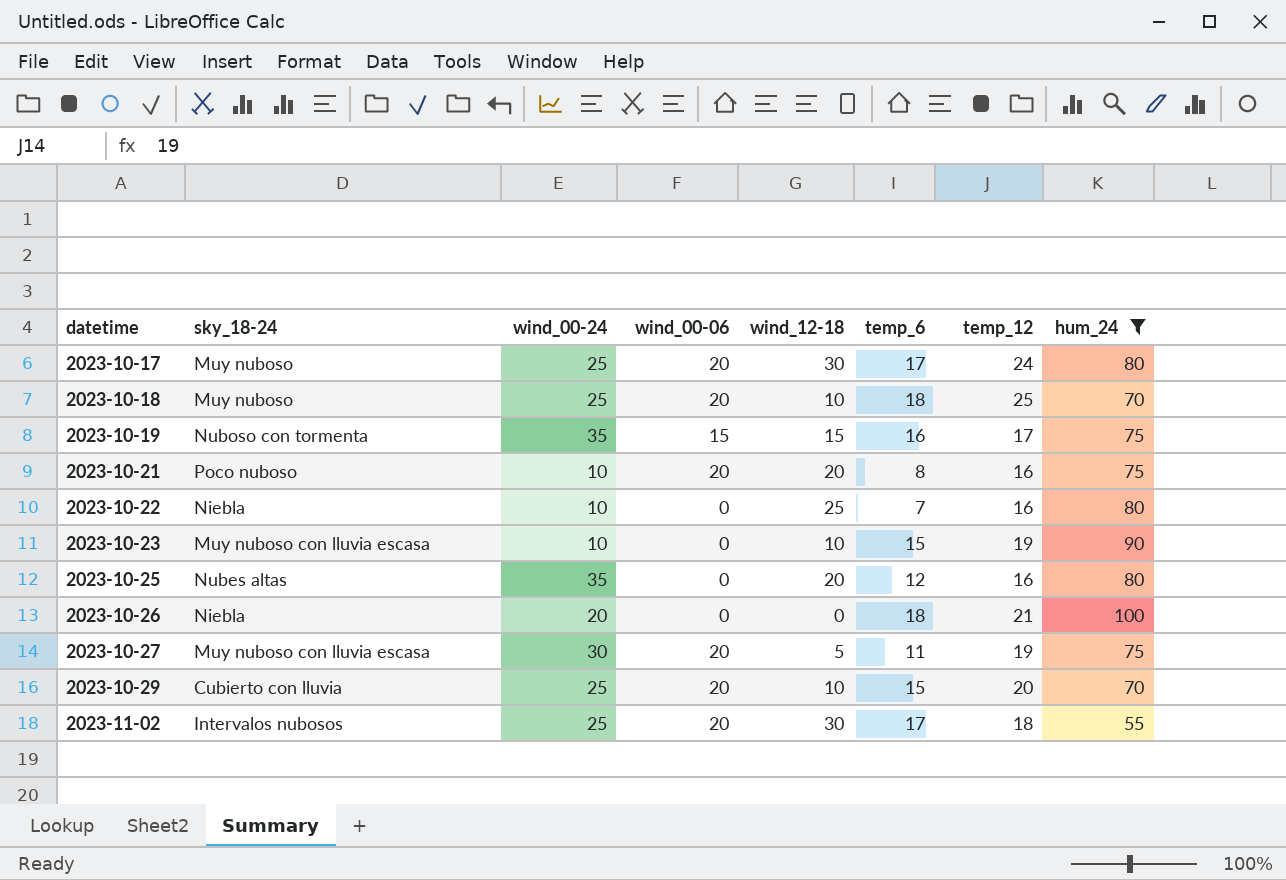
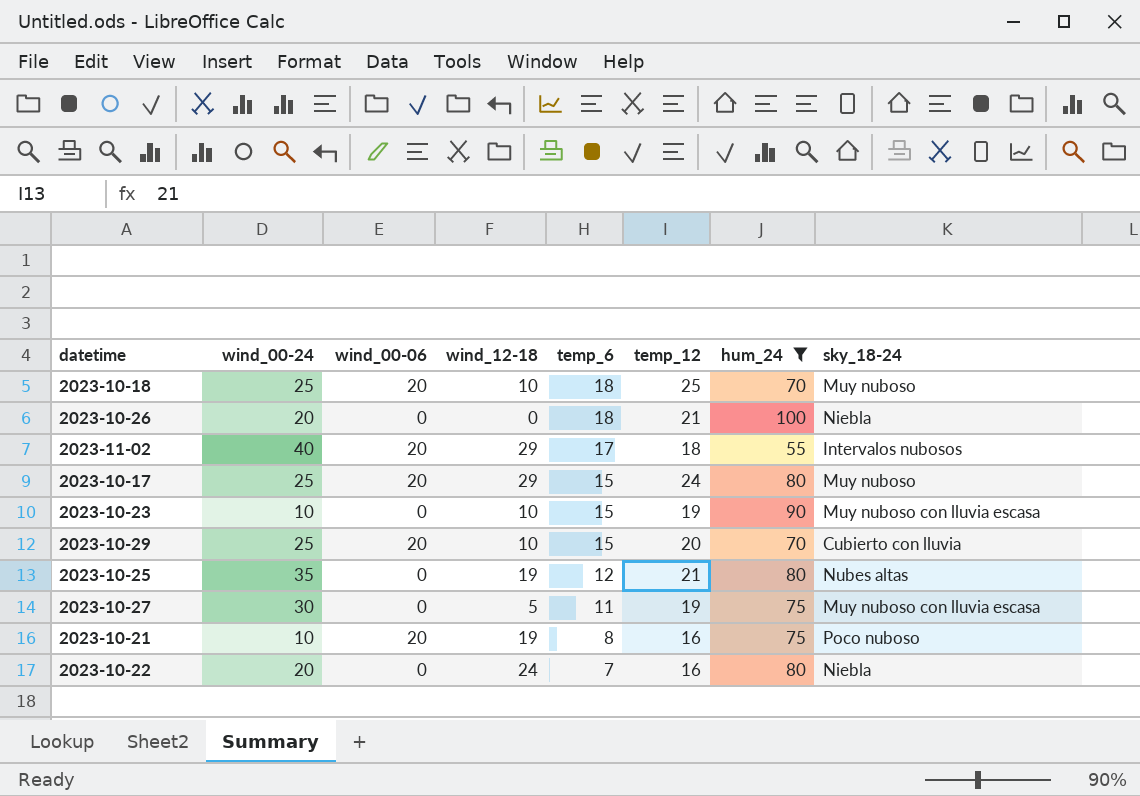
row order: datetime ascending -> temp_6 descending
column sky_18-24 | position: 2 -> 8
row 2023-10-19: Nuboso con tormenta | 35 | 15 | 15 | 16 | 17 | 75 -> none
2023-11-02 | wind_00-24: 25 -> 40
2023-11-02 | wind_12-18: 30 -> 29
2023-10-17 | wind_12-18: 30 -> 29
2023-10-17 | temp_6: 17 -> 15
2023-10-25 | wind_12-18: 20 -> 19
2023-10-25 | temp_12: 16 -> 21
2023-10-27 | wind_00-06: 20 -> 0
2023-10-21 | wind_12-18: 20 -> 19
2023-10-22 | wind_00-24: 10 -> 20
2023-10-22 | wind_12-18: 25 -> 24

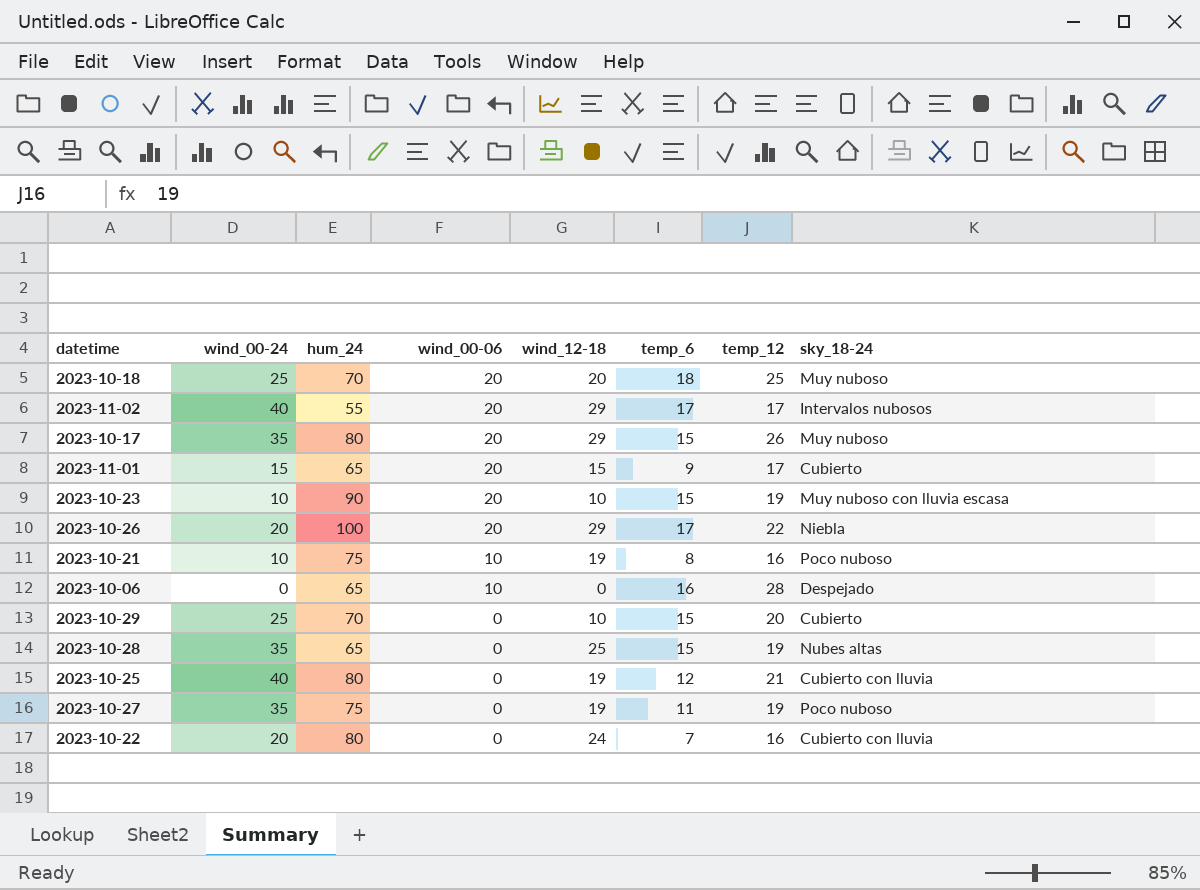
filter: hum_24 != 65 -> none
row order: temp_6 descending -> wind_00-06 descending
column hum_24 | position: 7 -> 3
2023-10-18 | wind_12-18: 10 -> 20
2023-11-02 | temp_12: 18 -> 17
2023-10-17 | wind_00-24: 25 -> 35
2023-10-17 | temp_12: 24 -> 26
2023-10-23 | wind_00-06: 0 -> 20
2023-10-26 | wind_00-06: 0 -> 20
2023-10-26 | wind_12-18: 0 -> 29
2023-10-26 | temp_6: 18 -> 17
2023-10-26 | temp_12: 21 -> 22
2023-10-21 | wind_00-06: 20 -> 10
2023-10-29 | wind_00-06: 20 -> 0
2023-10-29 | sky_18-24: Cubierto con lluvia -> Cubierto
2023-10-25 | wind_00-24: 35 -> 40
2023-10-25 | sky_18-24: Nubes altas -> Cubierto con lluvia
2023-10-27 | wind_00-24: 30 -> 35
2023-10-27 | wind_12-18: 5 -> 19
2023-10-27 | sky_18-24: Muy nuboso con lluvia escasa -> Poco nuboso
2023-10-22 | sky_18-24: Niebla -> Cubierto con lluvia

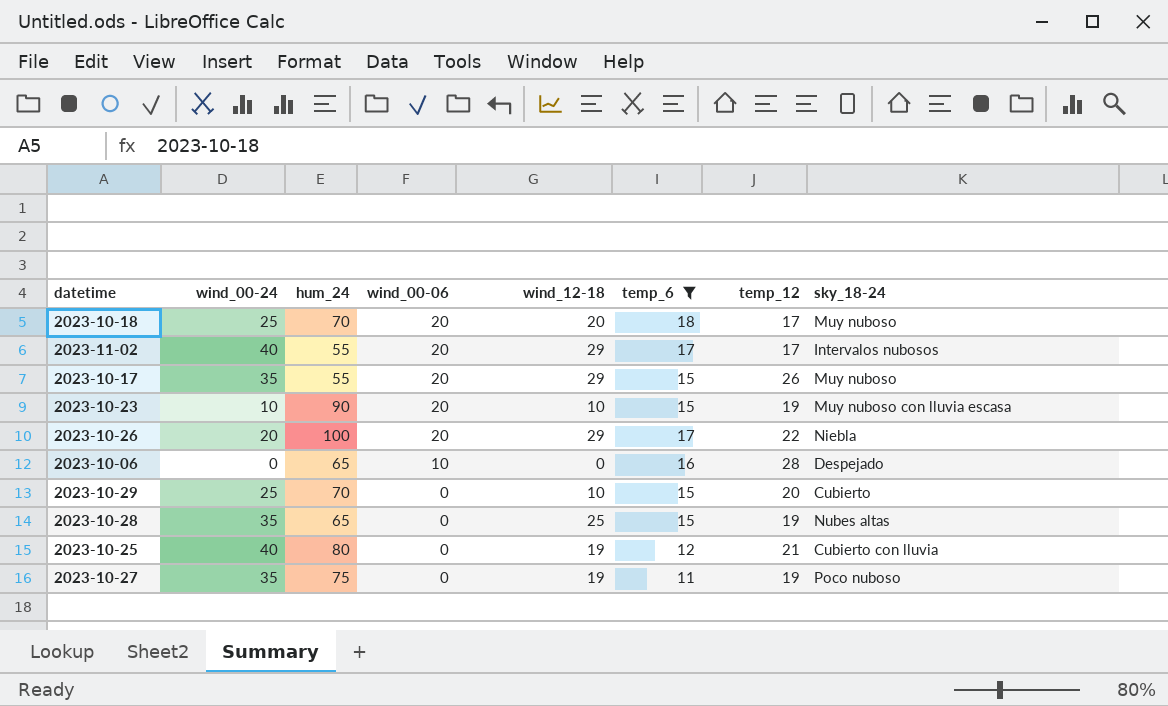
filter: none -> temp_6 >= 11
2023-10-18 | temp_12: 25 -> 17
2023-10-17 | hum_24: 80 -> 55

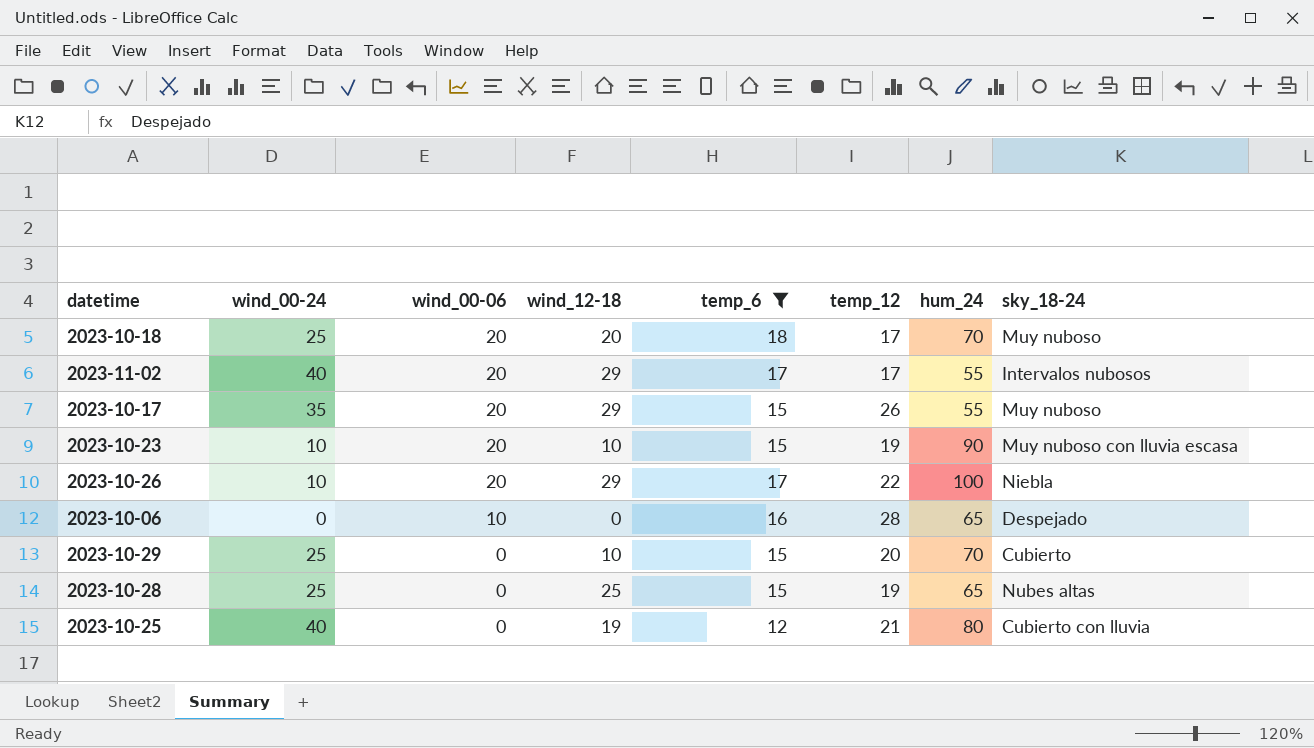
column hum_24 | position: 3 -> 7
row 2023-10-27: 35 | 75 | 0 | 19 | 11 | 19 | Poco nuboso -> none
2023-10-26 | wind_00-24: 20 -> 10
2023-10-28 | wind_00-24: 35 -> 25

